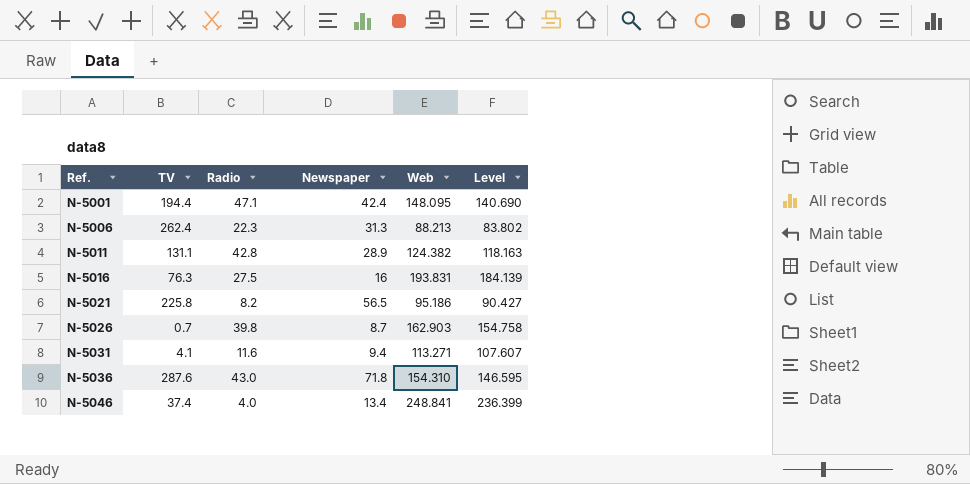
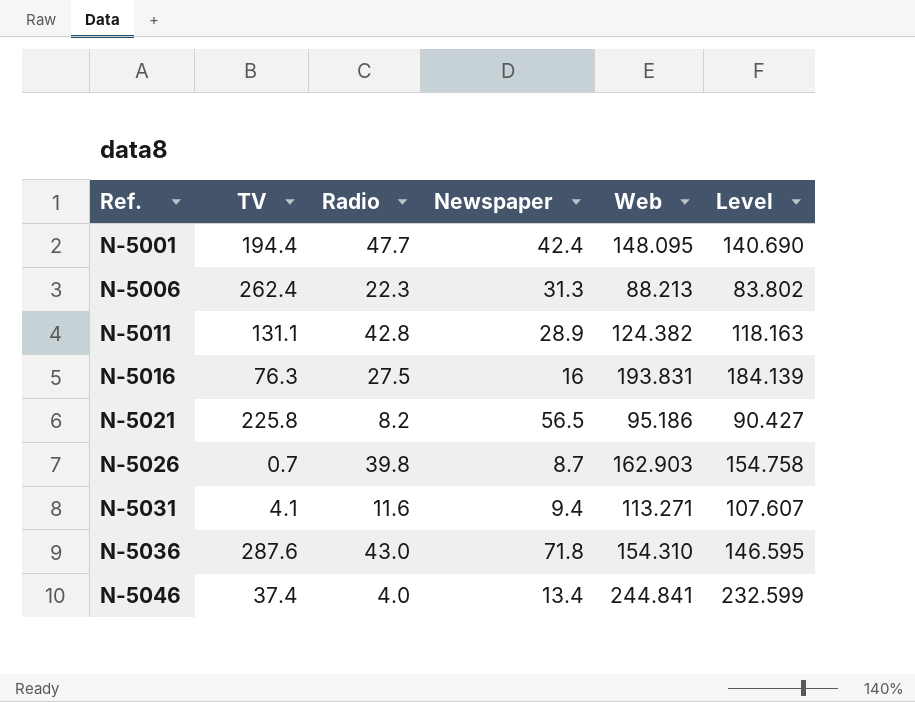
N-5001 | Radio: 47.1 -> 47.7
N-5046 | Web: 248.841 -> 244.841
N-5046 | Level: 236.399 -> 232.599

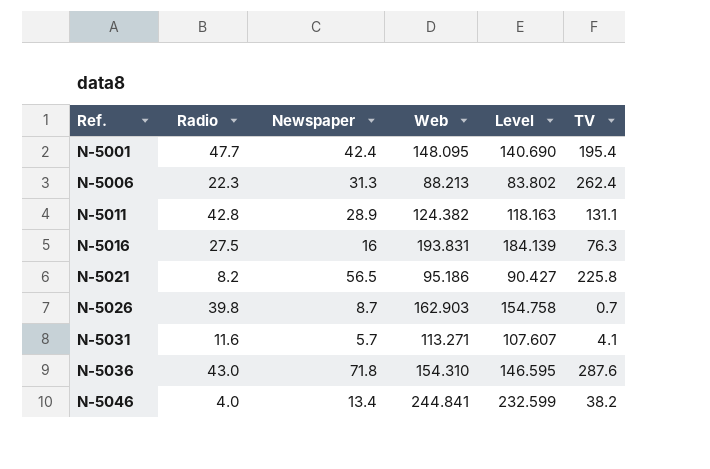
column TV | position: 2 -> 6
N-5001 | TV: 194.4 -> 195.4
N-5031 | Newspaper: 9.4 -> 5.7
N-5046 | TV: 37.4 -> 38.2

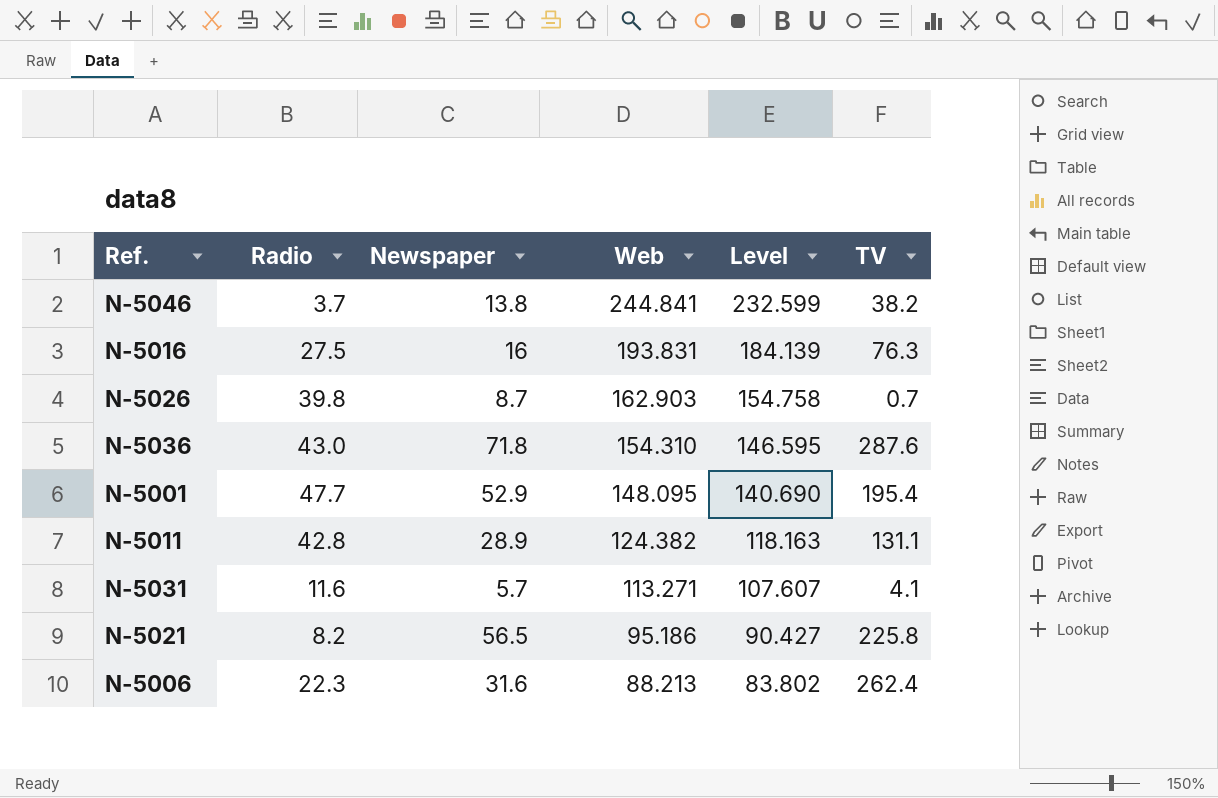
row order: Ref. ascending -> Web descending
N-5046 | Radio: 4.0 -> 3.7
N-5046 | Newspaper: 13.4 -> 13.8
N-5001 | Newspaper: 42.4 -> 52.9
N-5006 | Newspaper: 31.3 -> 31.6

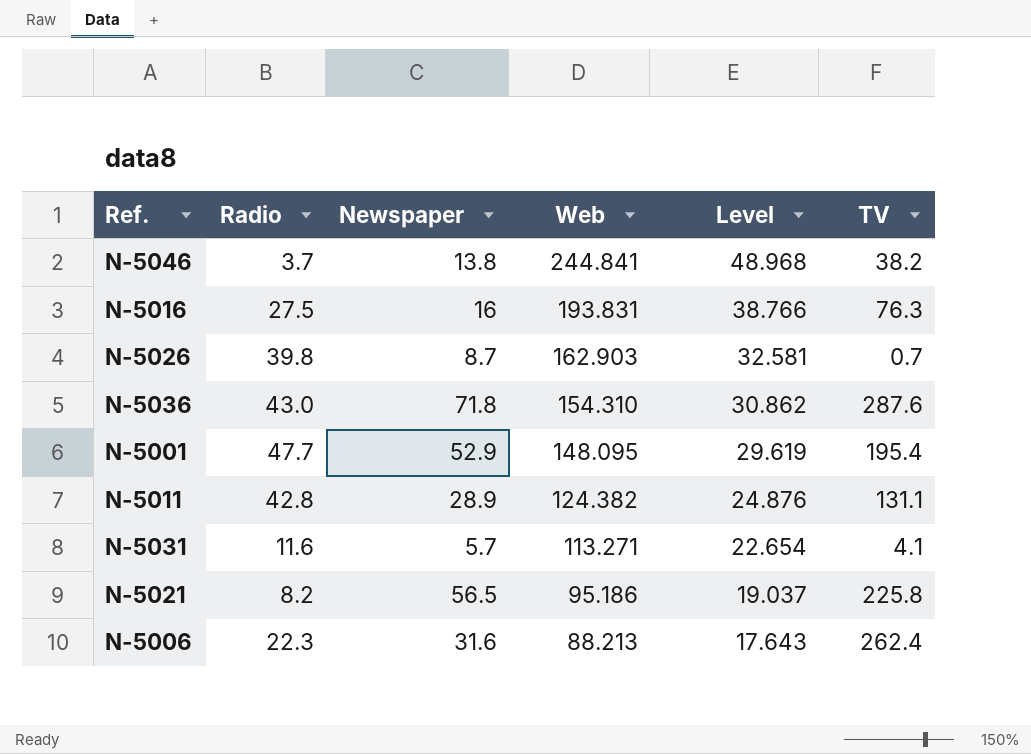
column Level | formula: [Web] * 0.95 -> [Web] * 0.2

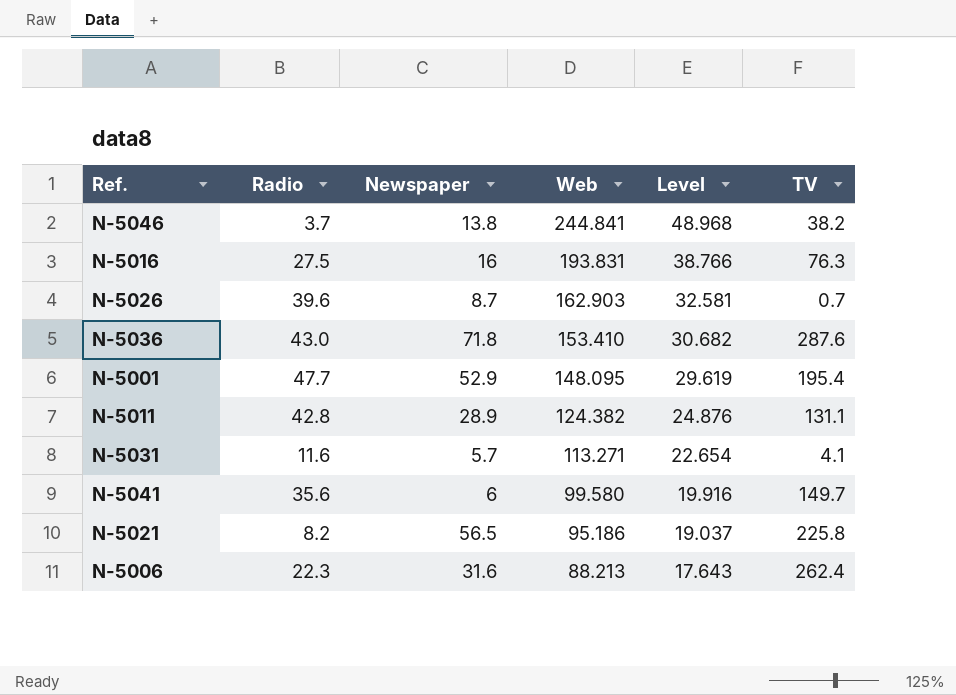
N-5026 | Radio: 39.8 -> 39.6
N-5036 | Web: 154.310 -> 153.410
N-5036 | Level: 30.862 -> 30.682
row N-5041: none -> 35.6 | 6 | 99.580 | 19.916 | 149.7

